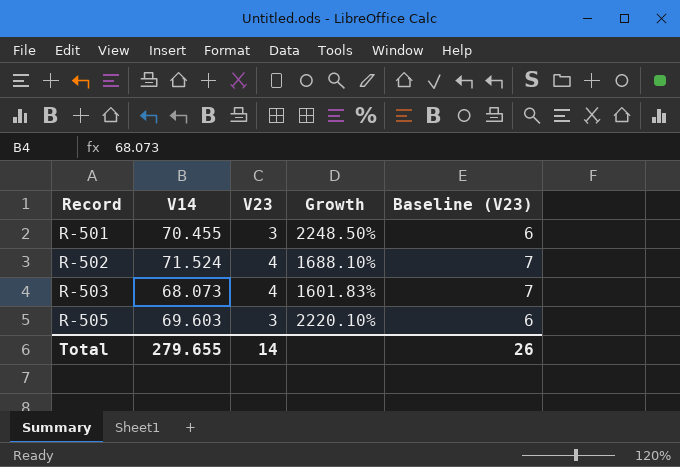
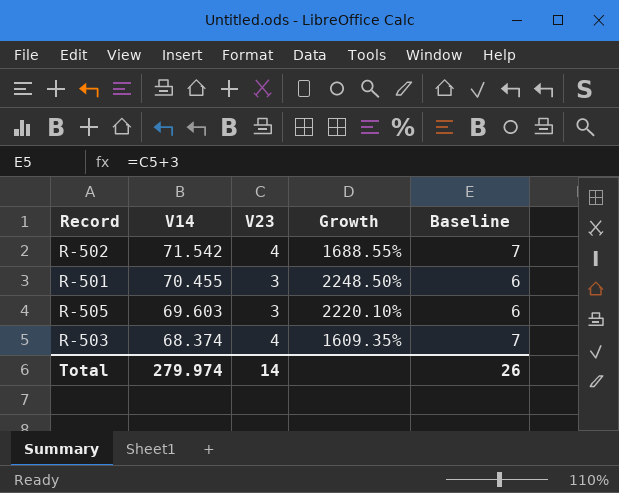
row order: Record ascending -> V14 descending
column name: Baseline (V23) -> Baseline
R-502 | V14: 71.524 -> 71.542
R-502 | Growth: 1688.10% -> 1688.55%
R-503 | V14: 68.073 -> 68.374
R-503 | Growth: 1601.83% -> 1609.35%
Total | V14: 279.655 -> 279.974

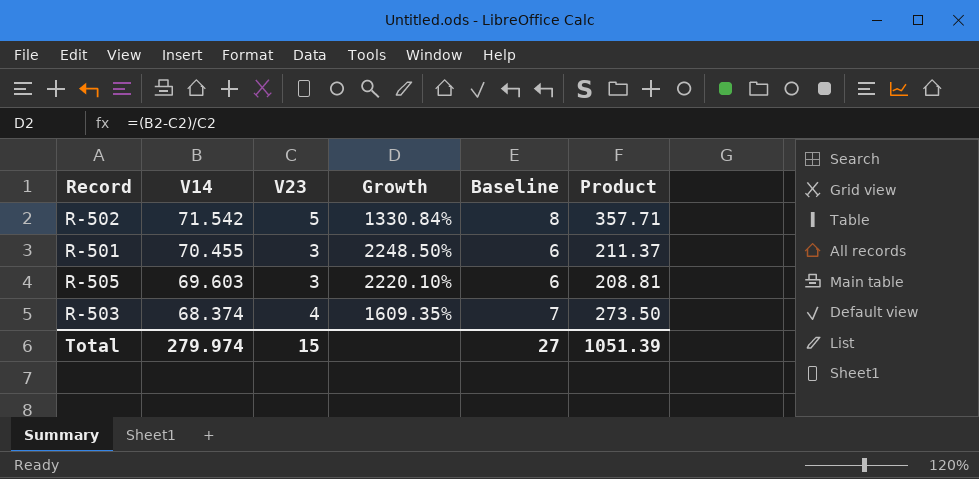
column Product | formula: none -> [V14] * [V23]
R-502 | V23: 4 -> 5
R-502 | Growth: 1688.55% -> 1330.84%
R-502 | Baseline: 7 -> 8
Total | V23: 14 -> 15
Total | Baseline: 26 -> 27

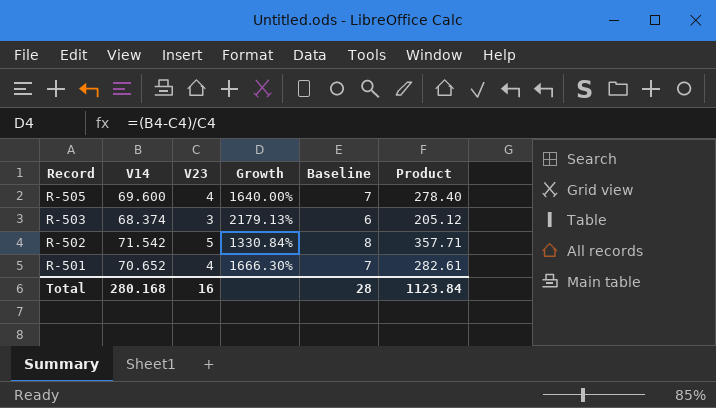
row order: V14 descending -> Record descending
R-505 | V14: 69.603 -> 69.600
R-505 | V23: 3 -> 4
R-505 | Growth: 2220.10% -> 1640.00%
R-505 | Baseline: 6 -> 7
R-505 | Product: 208.81 -> 278.40
R-503 | V23: 4 -> 3
R-503 | Growth: 1609.35% -> 2179.13%
R-503 | Baseline: 7 -> 6
R-503 | Product: 273.50 -> 205.12
R-501 | V14: 70.455 -> 70.652
R-501 | V23: 3 -> 4
R-501 | Growth: 2248.50% -> 1666.30%
R-501 | Baseline: 6 -> 7
R-501 | Product: 211.37 -> 282.61
Total | V14: 279.974 -> 280.168
Total | V23: 15 -> 16
Total | Baseline: 27 -> 28
Total | Product: 1051.39 -> 1123.84

